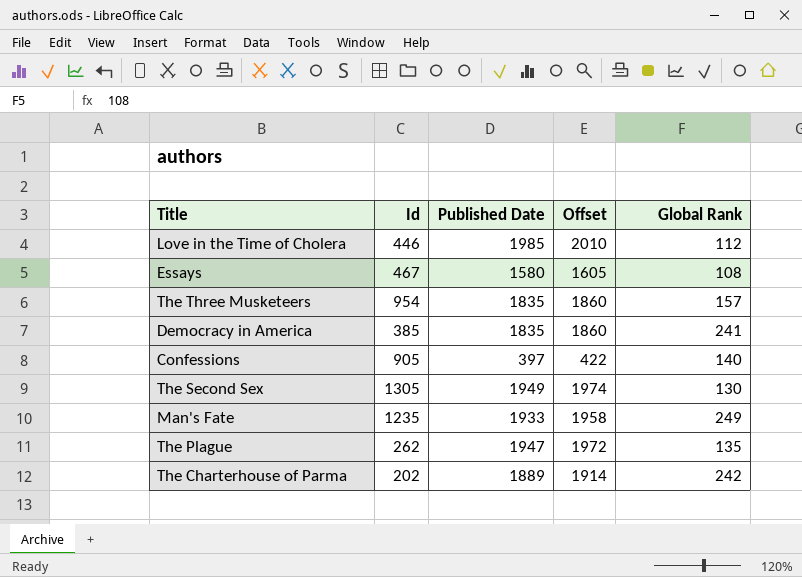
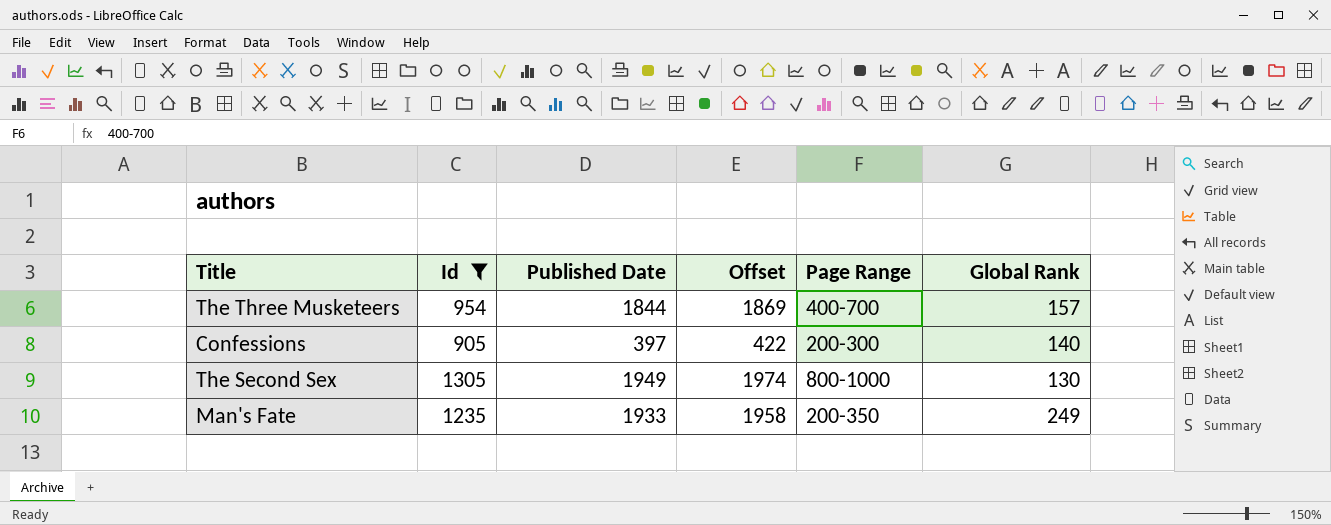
filter: none -> Id >= 905
column Page Range | position: none -> 5
The Three Musketeers | Published Date: 1835 -> 1844
The Three Musketeers | Offset: 1860 -> 1869

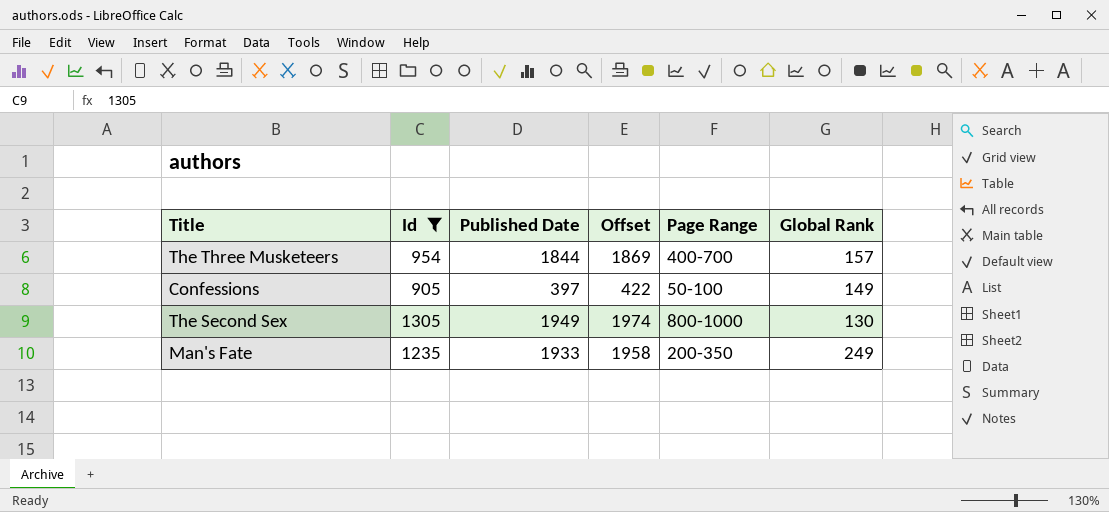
Confessions | Page Range: 200-300 -> 50-100
Confessions | Global Rank: 140 -> 149

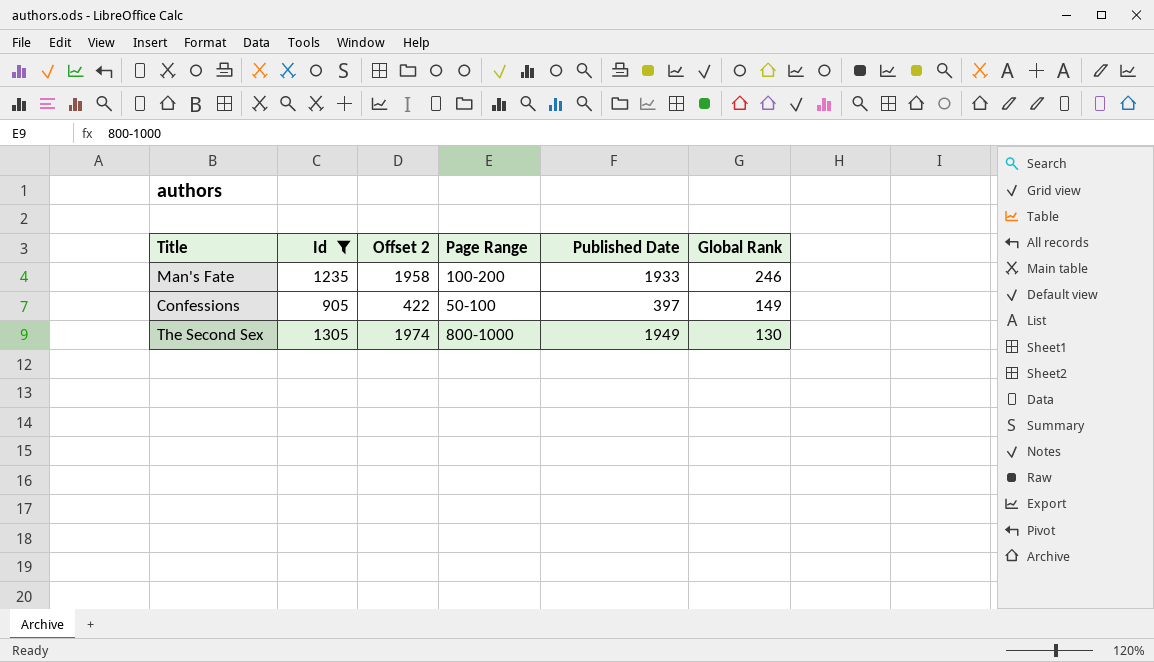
row order: none -> Global Rank descending
column name: Offset -> Offset 2
column Published Date | position: 3 -> 5
row The Three Musketeers: 954 | 1844 | 1869 | 400-700 | 157 -> none
Man's Fate | Page Range: 200-350 -> 100-200
Man's Fate | Global Rank: 249 -> 246

